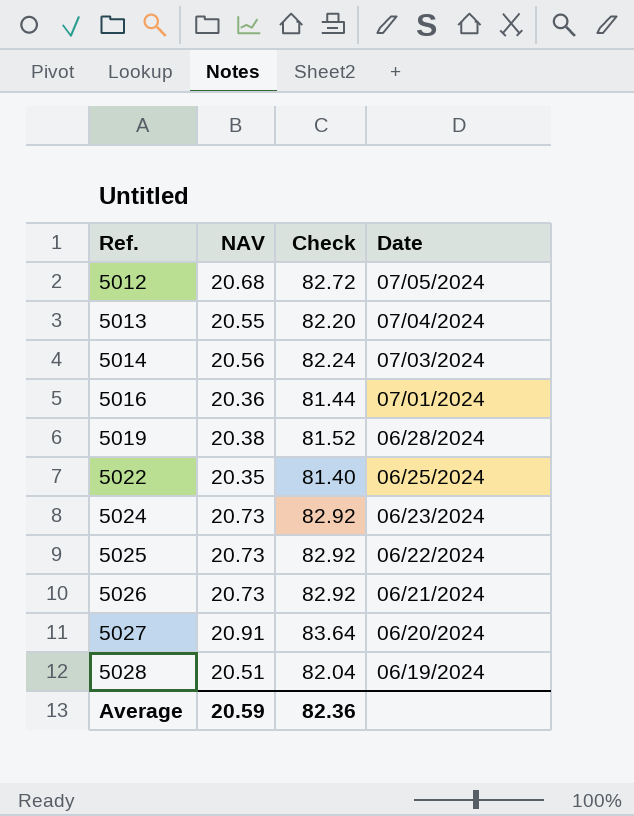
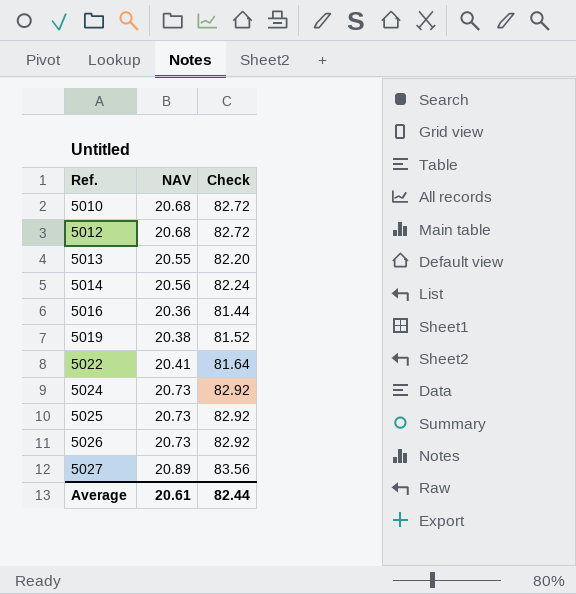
column Date | position: 4 -> none
row 5028: 20.51 | 82.04 | 06/19/2024 -> none
row 5010: none -> 20.68 | 82.72
5022 | NAV: 20.35 -> 20.41
5022 | Check: 81.40 -> 81.64
5027 | NAV: 20.91 -> 20.89
5027 | Check: 83.64 -> 83.56
Average | NAV: 20.59 -> 20.61
Average | Check: 82.36 -> 82.44

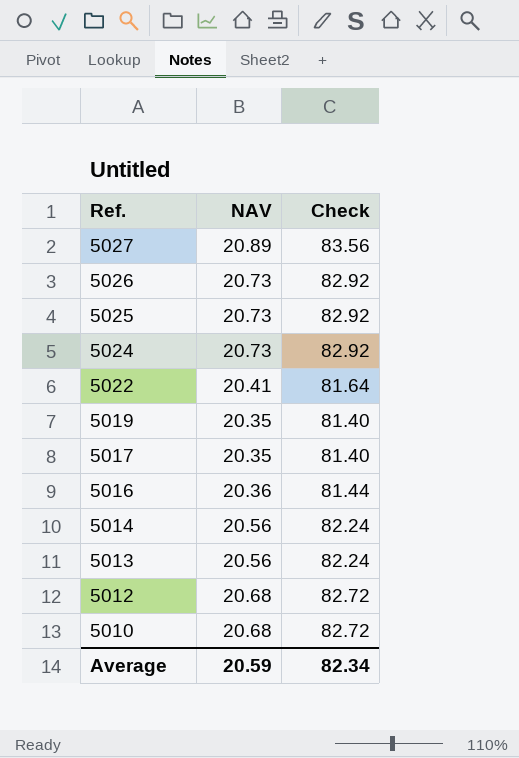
row order: Ref. ascending -> Ref. descending
5019 | NAV: 20.38 -> 20.35
5019 | Check: 81.52 -> 81.40
row 5017: none -> 20.35 | 81.40
5013 | NAV: 20.55 -> 20.56
5013 | Check: 82.20 -> 82.24
Average | NAV: 20.61 -> 20.59
Average | Check: 82.44 -> 82.34

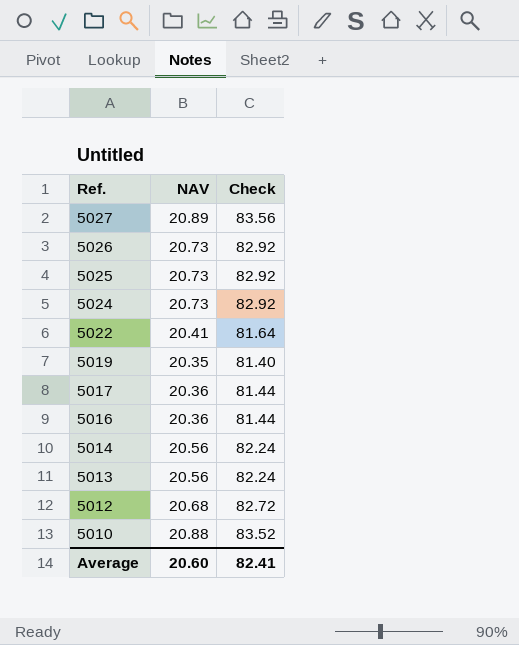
5017 | NAV: 20.35 -> 20.36
5017 | Check: 81.40 -> 81.44
5010 | NAV: 20.68 -> 20.88
5010 | Check: 82.72 -> 83.52
Average | NAV: 20.59 -> 20.60
Average | Check: 82.34 -> 82.41

